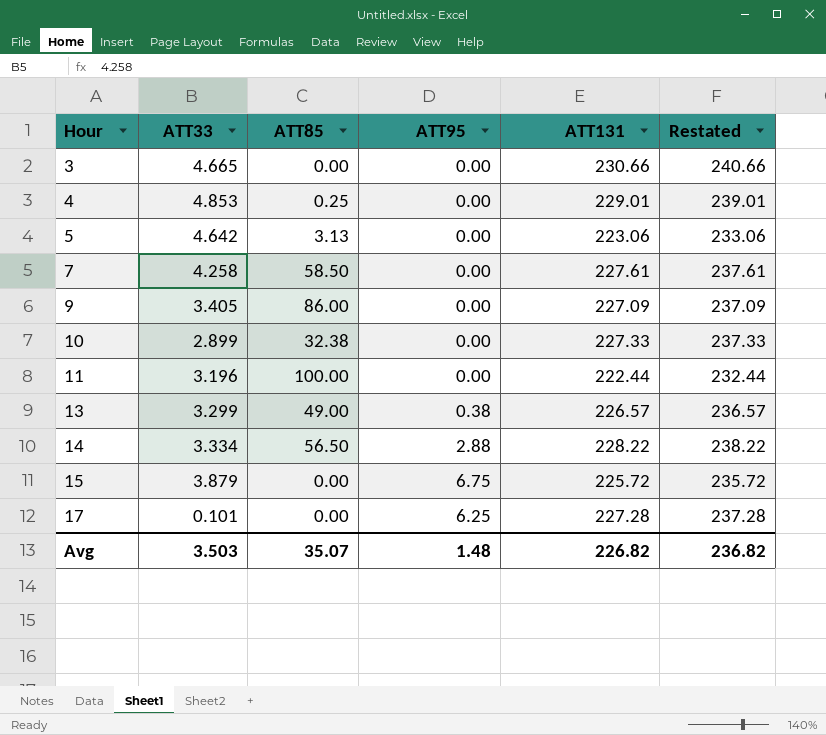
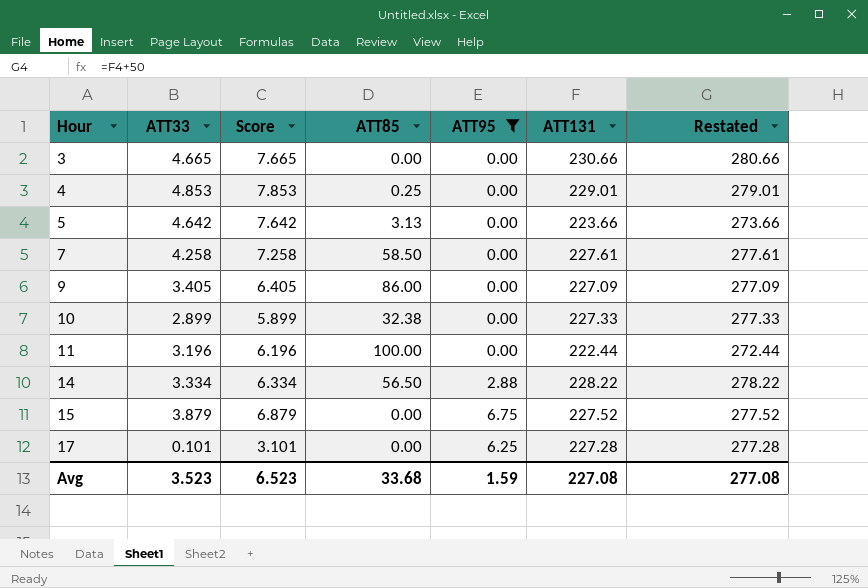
filter: none -> ATT95 != 0.38
column Score | formula: none -> [ATT33] + 3
column Restated | formula: [ATT131] + 10 -> [ATT131] + 50
5 | ATT131: 223.06 -> 223.66
15 | ATT131: 225.72 -> 227.52
Avg | ATT33: 3.503 -> 3.523
Avg | ATT85: 35.07 -> 33.68
Avg | ATT95: 1.48 -> 1.59
Avg | ATT131: 226.82 -> 227.08
Avg | Restated: 236.82 -> 277.08

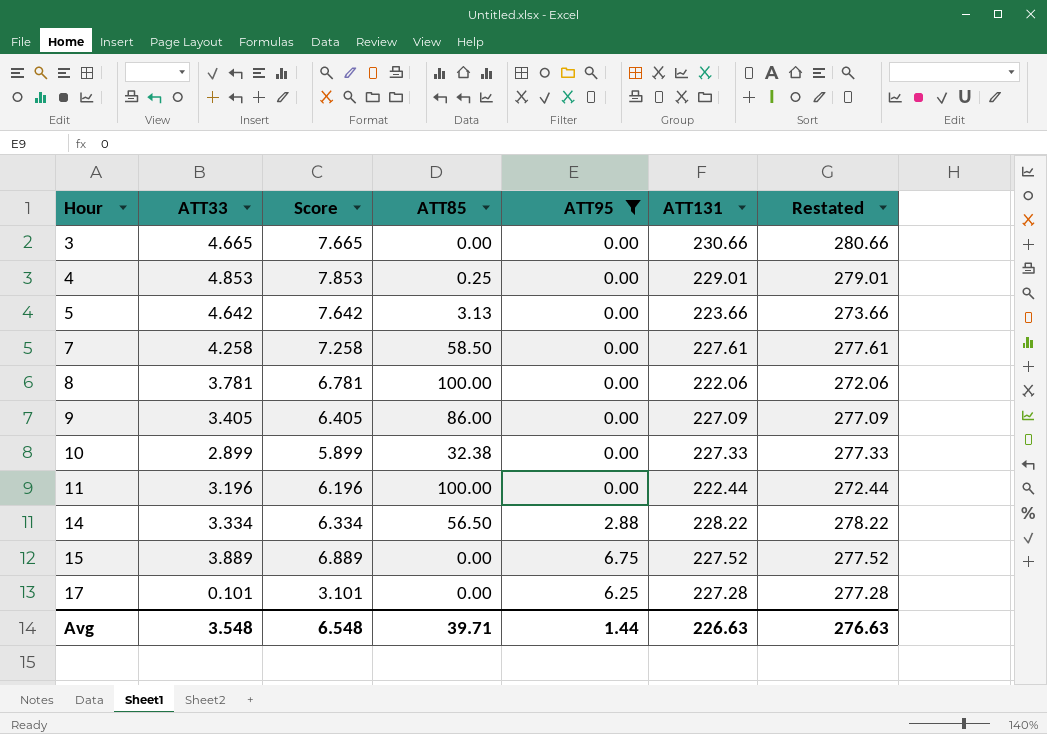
row 8: none -> 3.781 | 6.781 | 100.00 | 0.00 | 222.06 | 272.06
15 | ATT33: 3.879 -> 3.889
15 | Score: 6.879 -> 6.889
Avg | ATT33: 3.523 -> 3.548
Avg | Score: 6.523 -> 6.548
Avg | ATT85: 33.68 -> 39.71
Avg | ATT95: 1.59 -> 1.44
Avg | ATT131: 227.08 -> 226.63
Avg | Restated: 277.08 -> 276.63

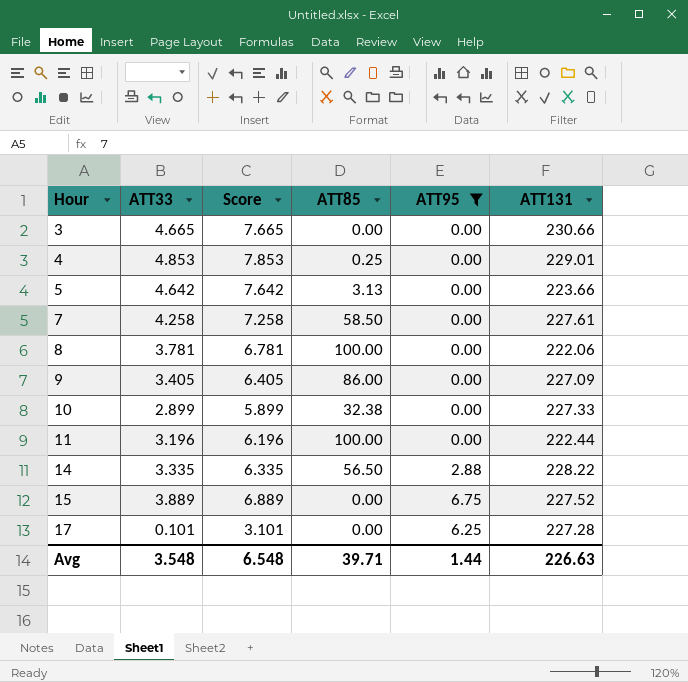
column Restated | formula: [ATT131] + 50 -> none
14 | ATT33: 3.334 -> 3.335
14 | Score: 6.334 -> 6.335

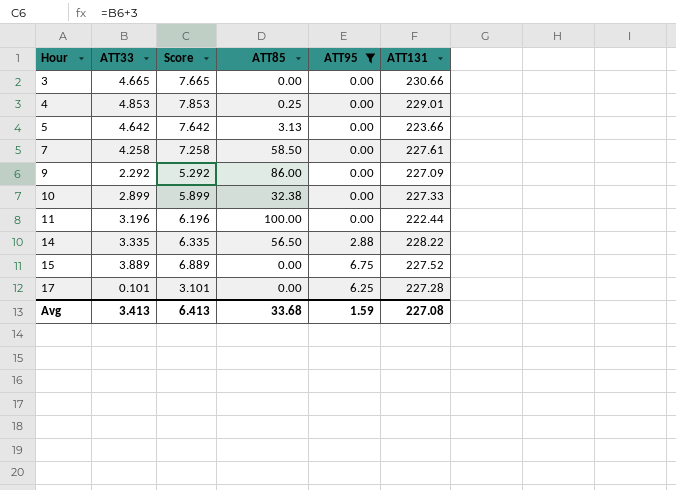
row 8: 3.781 | 6.781 | 100.00 | 0.00 | 222.06 -> none
9 | ATT33: 3.405 -> 2.292
9 | Score: 6.405 -> 5.292
Avg | ATT33: 3.548 -> 3.413
Avg | Score: 6.548 -> 6.413
Avg | ATT85: 39.71 -> 33.68
Avg | ATT95: 1.44 -> 1.59
Avg | ATT131: 226.63 -> 227.08

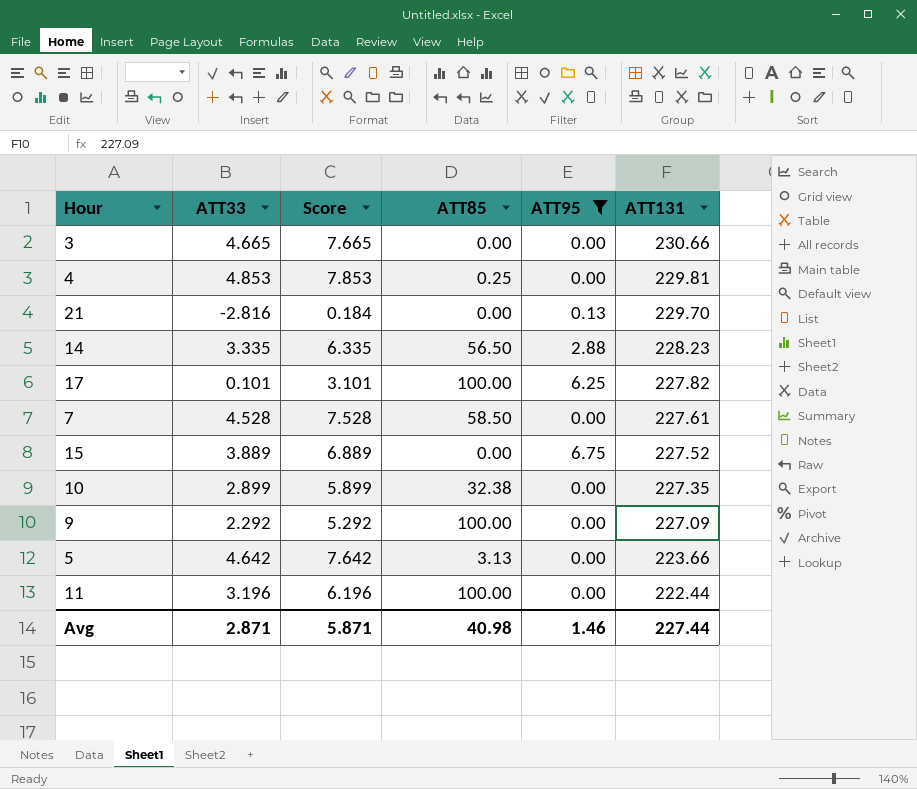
row order: Hour ascending -> ATT131 descending
4 | ATT131: 229.01 -> 229.81
row 21: none -> -2.816 | 0.184 | 0.00 | 0.13 | 229.70
14 | ATT131: 228.22 -> 228.23
17 | ATT85: 0.00 -> 100.00
17 | ATT131: 227.28 -> 227.82
7 | ATT33: 4.258 -> 4.528
7 | Score: 7.258 -> 7.528
10 | ATT131: 227.33 -> 227.35
9 | ATT85: 86.00 -> 100.00
Avg | ATT33: 3.413 -> 2.871
Avg | Score: 6.413 -> 5.871
Avg | ATT85: 33.68 -> 40.98
Avg | ATT95: 1.59 -> 1.46
Avg | ATT131: 227.08 -> 227.44

